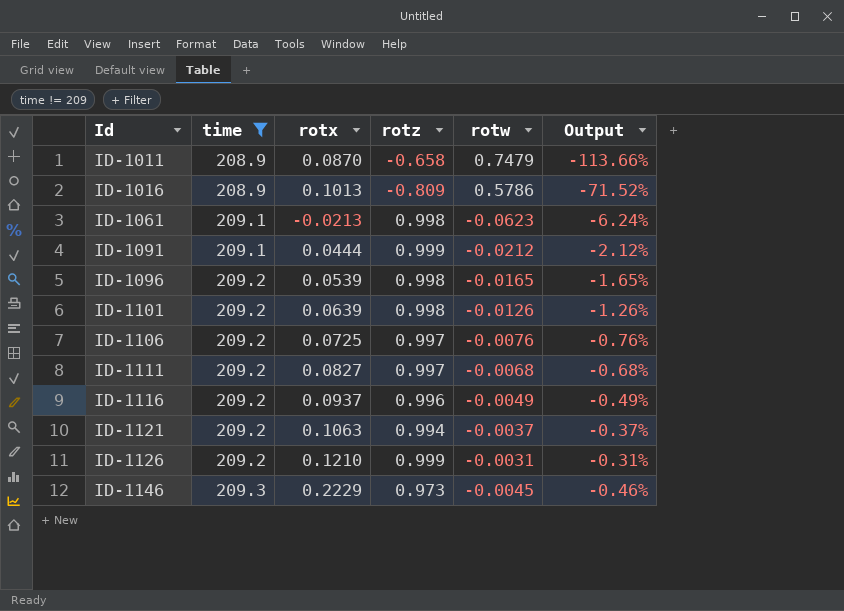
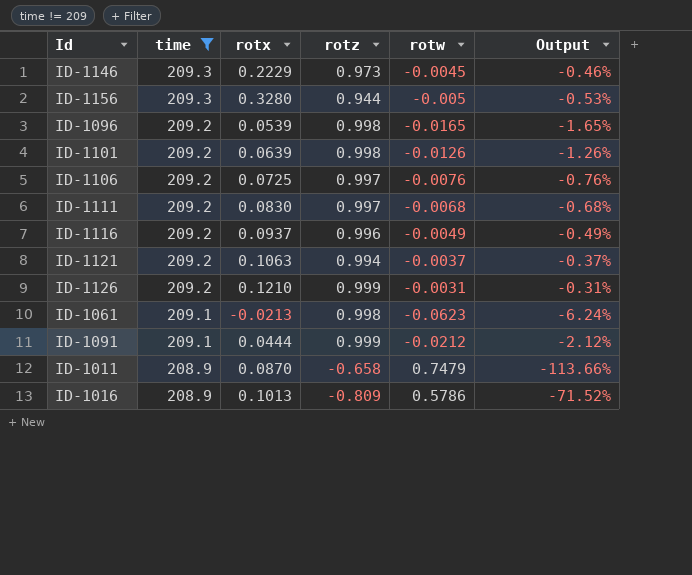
row order: Id ascending -> time descending
row ID-1156: none -> 209.3 | 0.3280 | 0.944 | -0.005 | -0.53%
ID-1111 | rotx: 0.0827 -> 0.0830

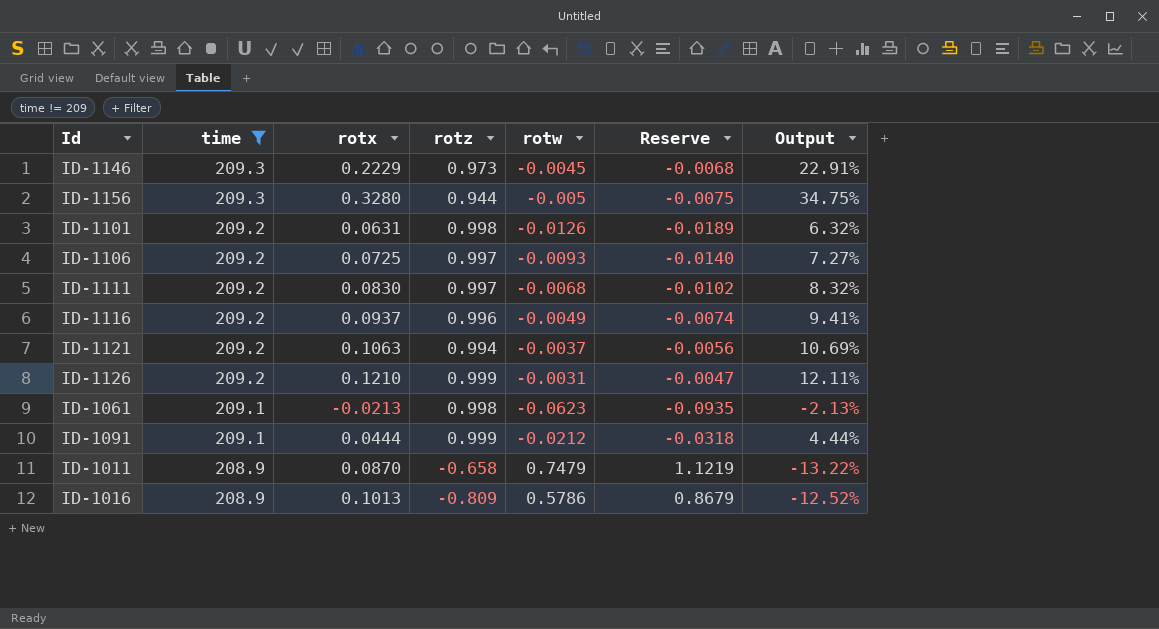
column Reserve | formula: none -> [rotw] * 1.5
column Output | formula: [rotw] / [rotz] -> [rotx] / [rotz]
row ID-1096: 209.2 | 0.0539 | 0.998 | -0.0165 | -1.65% -> none
ID-1101 | rotx: 0.0639 -> 0.0631
ID-1106 | rotw: -0.0076 -> -0.0093

